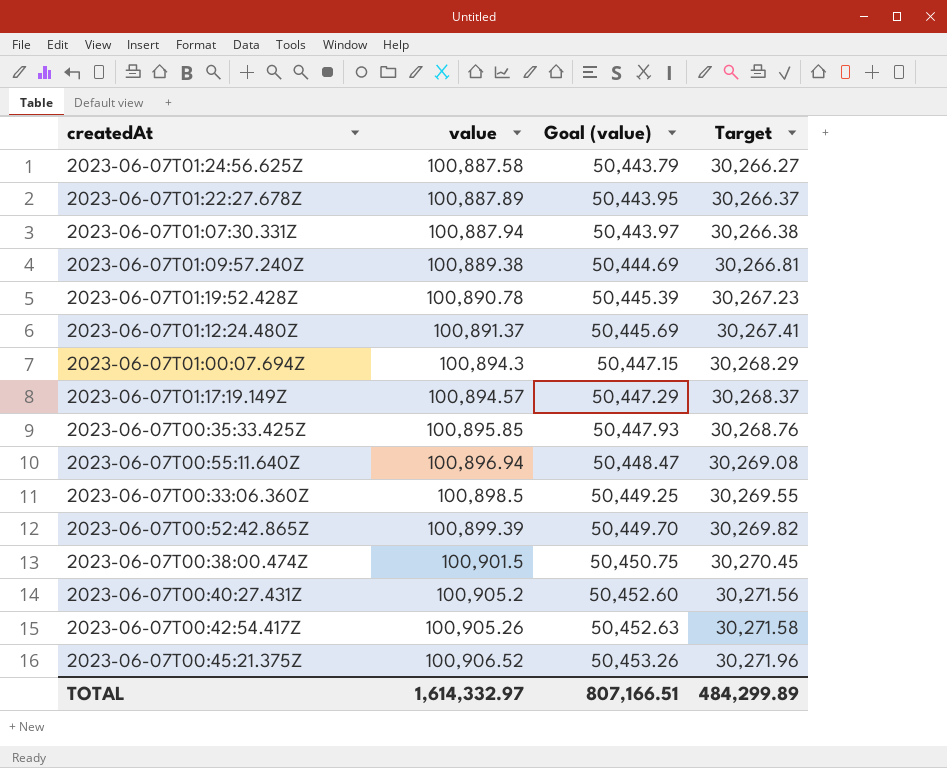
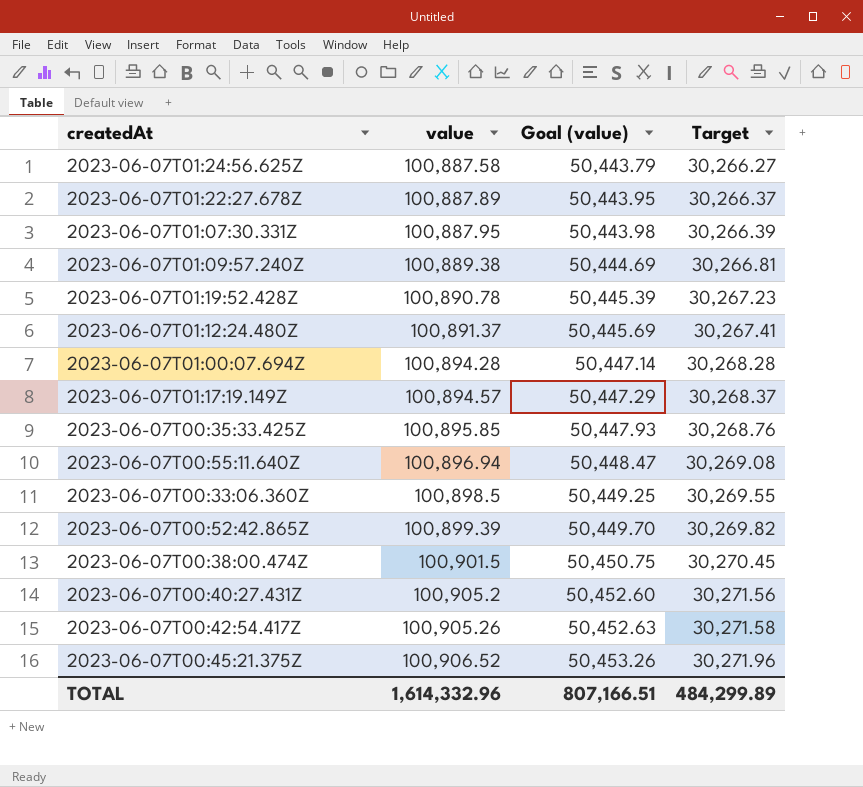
2023-06-07T01:07:30.331Z | value: 100,887.94 -> 100,887.95
2023-06-07T01:07:30.331Z | Goal (value): 50,443.97 -> 50,443.98
2023-06-07T01:07:30.331Z | Target: 30,266.38 -> 30,266.39
2023-06-07T01:00:07.694Z | value: 100,894.3 -> 100,894.28
2023-06-07T01:00:07.694Z | Goal (value): 50,447.15 -> 50,447.14
2023-06-07T01:00:07.694Z | Target: 30,268.29 -> 30,268.28
TOTAL | value: 1,614,332.97 -> 1,614,332.96

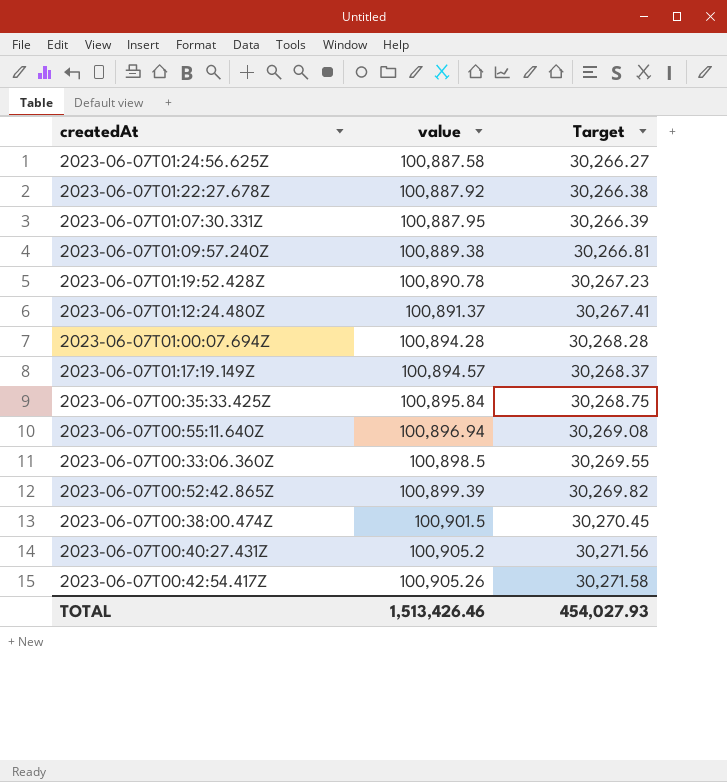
column Goal (value) | formula: [value] * 0.5 -> none
row 2023-06-07T00:45:21.375Z: 100,906.52 | 50,453.26 | 30,271.96 -> none
2023-06-07T01:22:27.678Z | value: 100,887.89 -> 100,887.92
2023-06-07T01:22:27.678Z | Target: 30,266.37 -> 30,266.38
2023-06-07T00:35:33.425Z | value: 100,895.85 -> 100,895.84
2023-06-07T00:35:33.425Z | Target: 30,268.76 -> 30,268.75
TOTAL | value: 1,614,332.96 -> 1,513,426.46
TOTAL | Target: 484,299.89 -> 454,027.93

